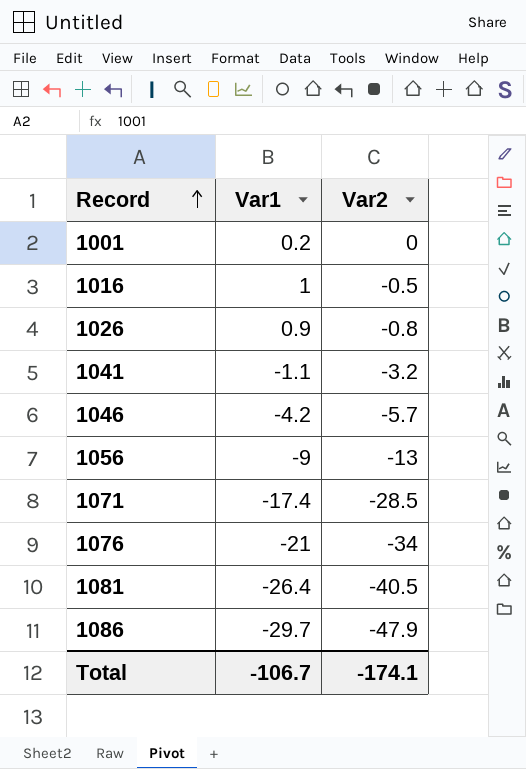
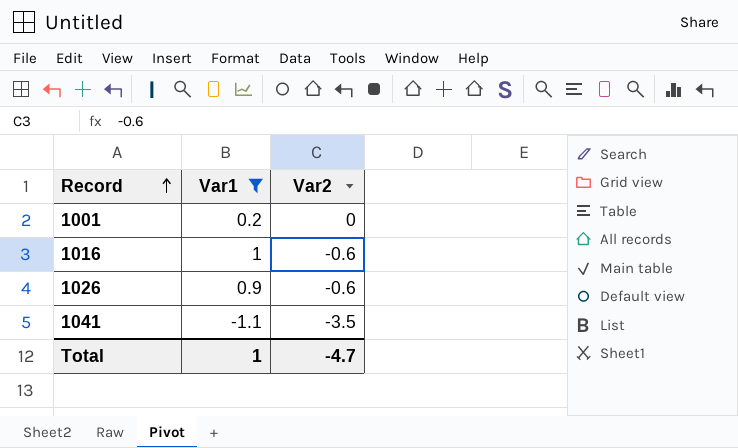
filter: none -> Var1 >= -1.1
1016 | Var2: -0.5 -> -0.6
1026 | Var2: -0.8 -> -0.6
1041 | Var2: -3.2 -> -3.5
Total | Var1: -106.7 -> 1
Total | Var2: -174.1 -> -4.7

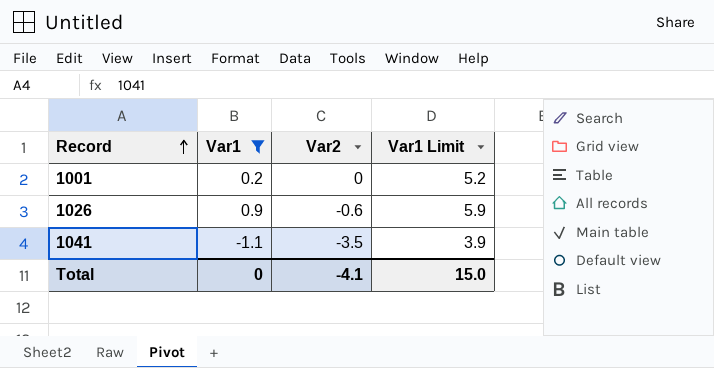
column Var1 Limit | formula: none -> [Var1] + 5
row 1016: 1 | -0.6 -> none
Total | Var1: 1 -> 0
Total | Var2: -4.7 -> -4.1

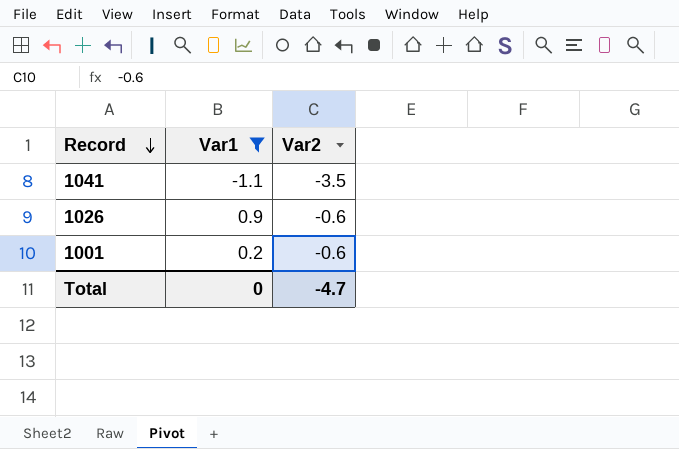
row order: Record ascending -> Record descending
column Var1 Limit | formula: [Var1] + 5 -> none
1001 | Var2: 0 -> -0.6
Total | Var2: -4.1 -> -4.7

